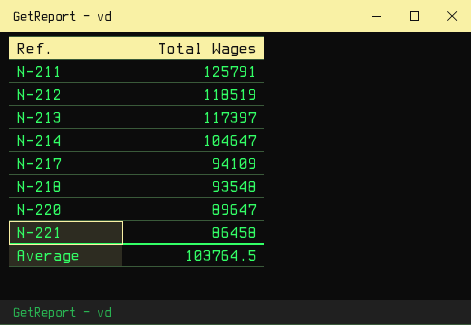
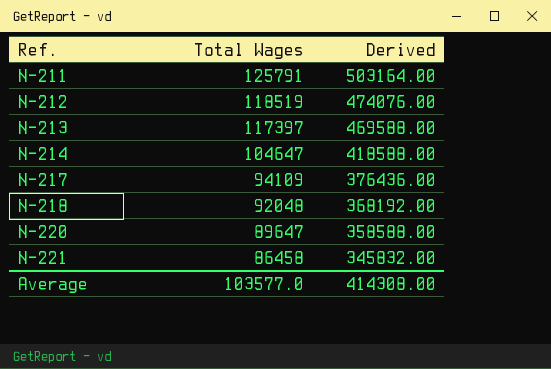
column Derived | formula: none -> [Total Wages] * 4
N-218 | Total Wages: 93548 -> 92048
Average | Total Wages: 103764.5 -> 103577.0

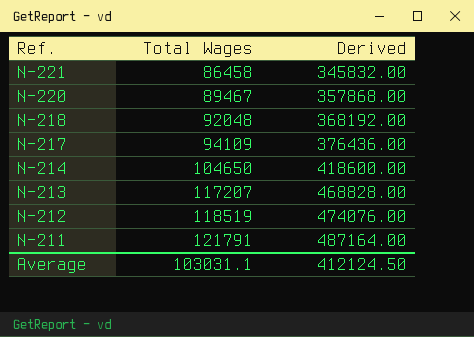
row order: Ref. ascending -> Ref. descending
N-220 | Total Wages: 89647 -> 89467
N-220 | Derived: 358588.00 -> 357868.00
N-214 | Total Wages: 104647 -> 104650
N-214 | Derived: 418588.00 -> 418600.00
N-213 | Total Wages: 117397 -> 117207
N-213 | Derived: 469588.00 -> 468828.00
N-211 | Total Wages: 125791 -> 121791
N-211 | Derived: 503164.00 -> 487164.00
Average | Total Wages: 103577.0 -> 103031.1
Average | Derived: 414308.00 -> 412124.50

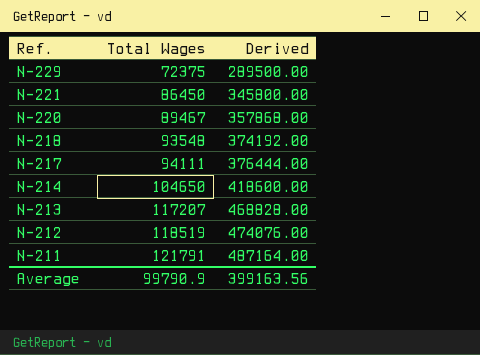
row N-229: none -> 72375 | 289500.00
N-221 | Total Wages: 86458 -> 86450
N-221 | Derived: 345832.00 -> 345800.00
N-218 | Total Wages: 92048 -> 93548
N-218 | Derived: 368192.00 -> 374192.00
N-217 | Total Wages: 94109 -> 94111
N-217 | Derived: 376436.00 -> 376444.00
Average | Total Wages: 103031.1 -> 99790.9
Average | Derived: 412124.50 -> 399163.56

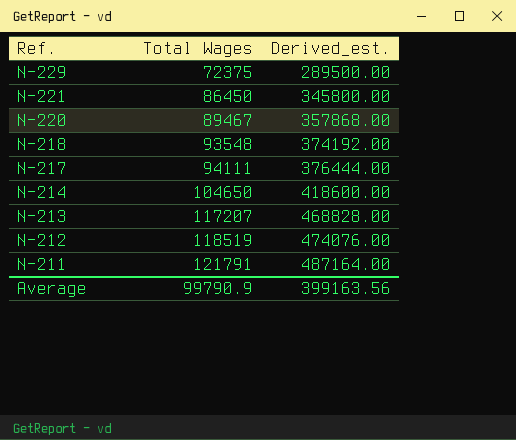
column name: Derived -> Derived_est.

